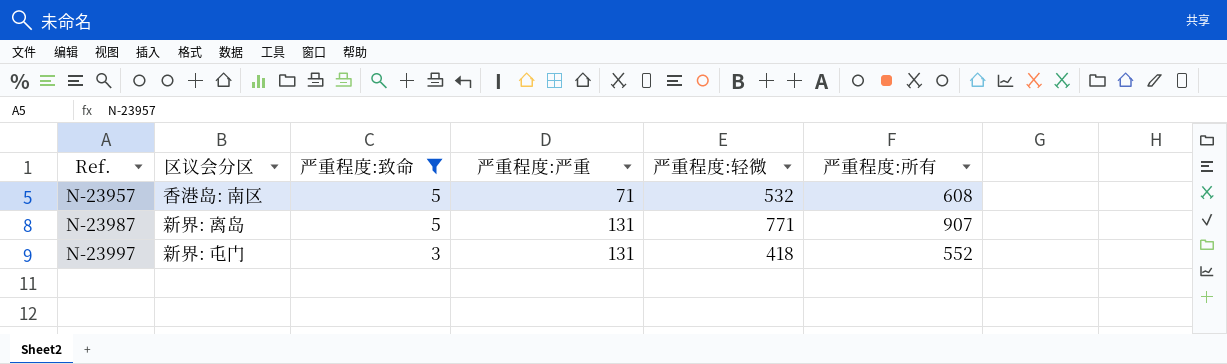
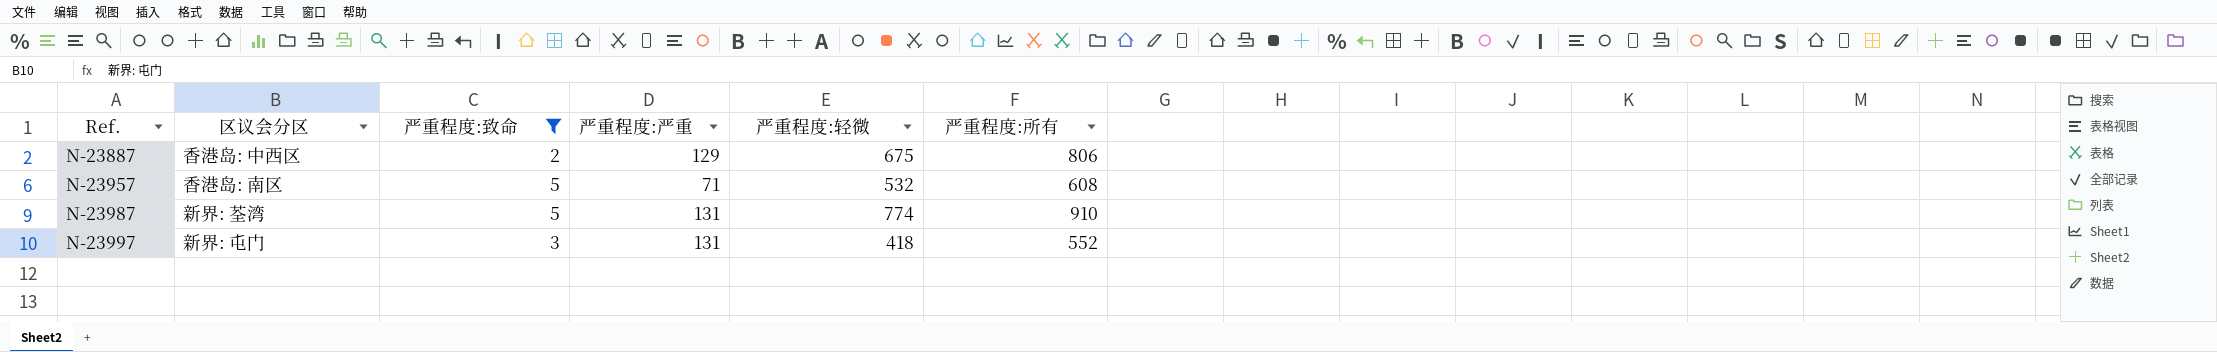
row N-23887: none -> 香港岛: 中西区 | 2 | 129 | 675 | 806
N-23987 | 区议会分区: 新界: 离岛 -> 新界: 荃湾
N-23987 | 严重程度:轻微: 771 -> 774
N-23987 | 严重程度:所有: 907 -> 910

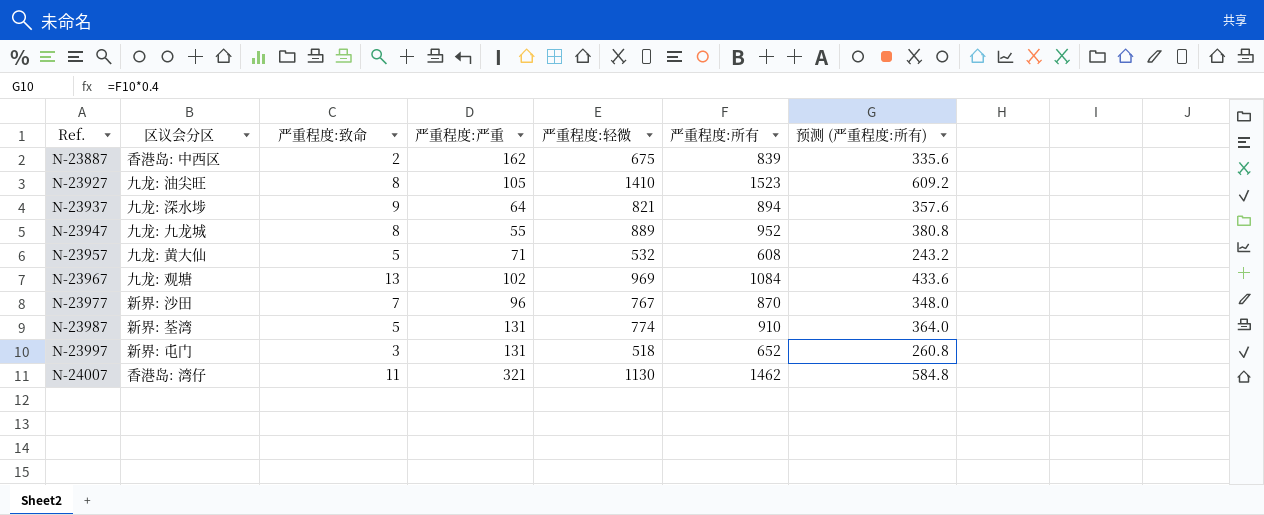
filter: 严重程度:致命 <= 5 -> none
column 预测 (严重程度:所有) | formula: none -> [严重程度:所有] * 0.4
N-23887 | 严重程度:严重: 129 -> 162
N-23887 | 严重程度:所有: 806 -> 839
N-23957 | 区议会分区: 香港岛: 南区 -> 九龙: 黄大仙
N-23997 | 严重程度:轻微: 418 -> 518
N-23997 | 严重程度:所有: 552 -> 652

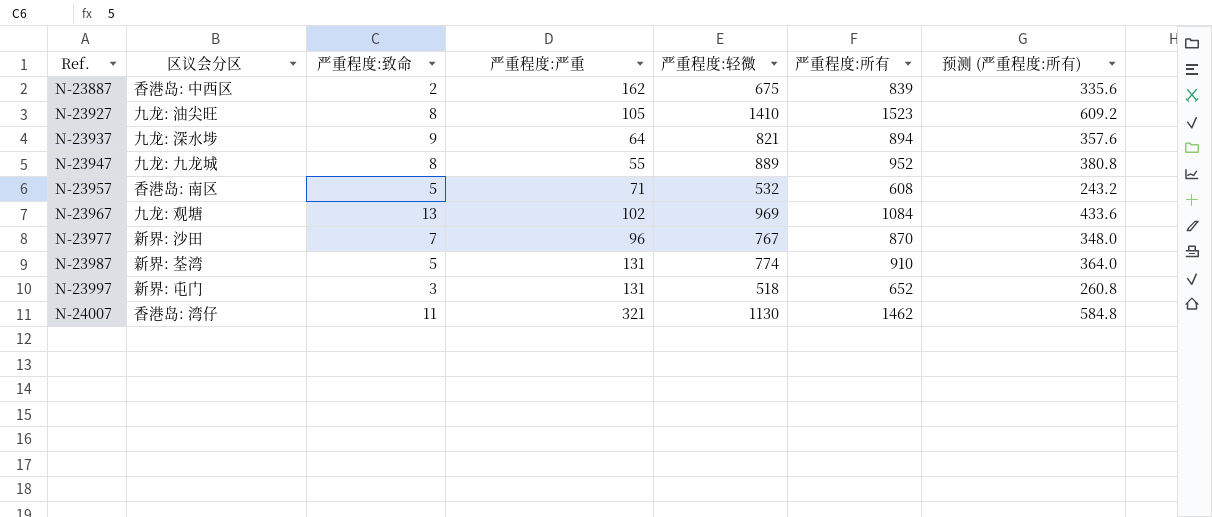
N-23957 | 区议会分区: 九龙: 黄大仙 -> 香港岛: 南区

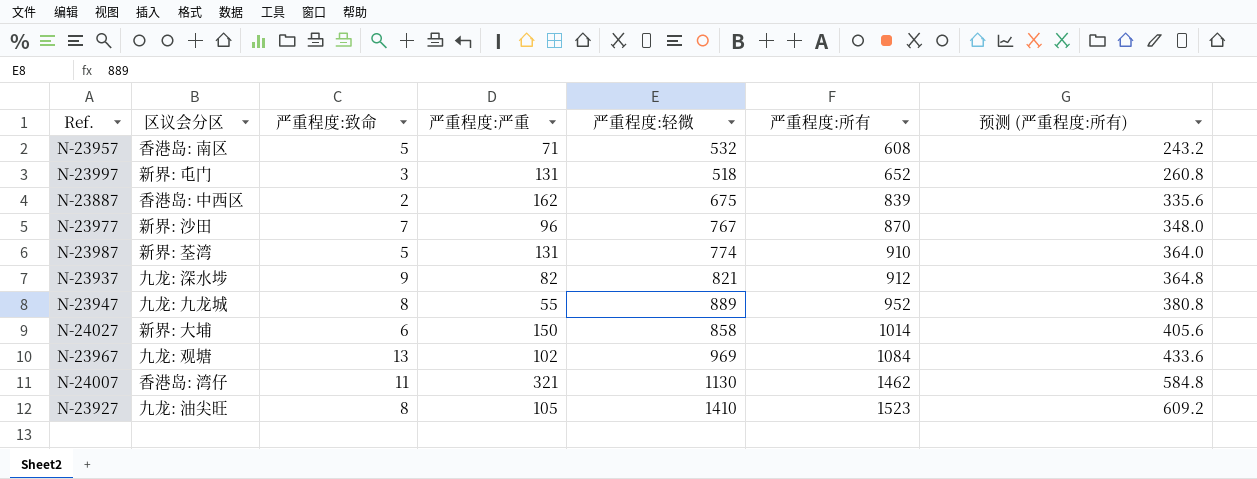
row order: Ref. ascending -> 严重程度:所有 ascending
N-23937 | 严重程度:严重: 64 -> 82
N-23937 | 严重程度:所有: 894 -> 912
N-23937 | 预测 (严重程度:所有): 357.6 -> 364.8
row N-24027: none -> 新界: 大埔 | 6 | 150 | 858 | 1014 | 405.6

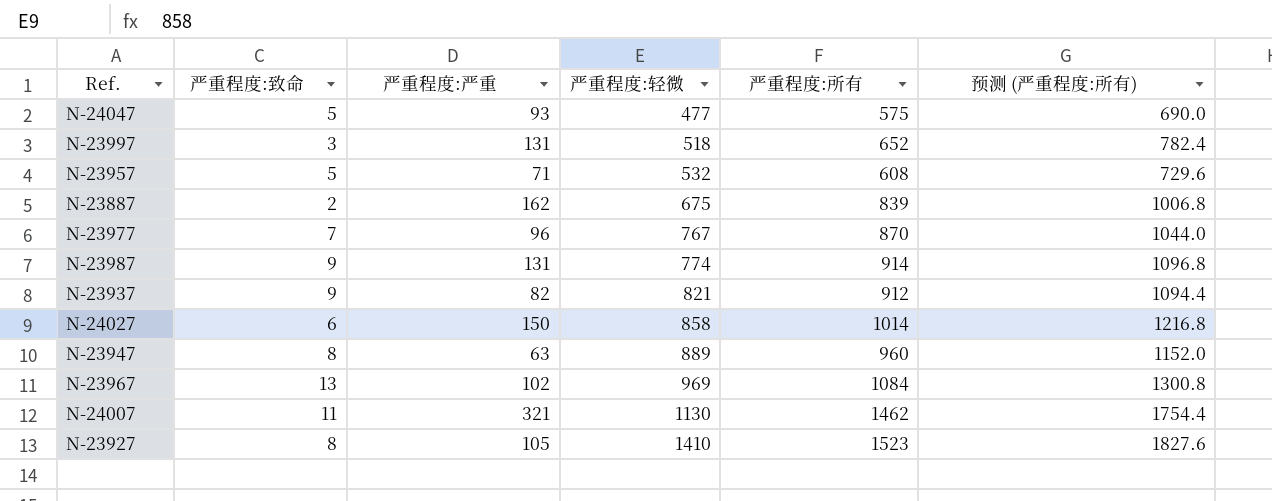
row order: 严重程度:所有 ascending -> 严重程度:轻微 ascending
column 区议会分区 | position: 2 -> none
column 预测 (严重程度:所有) | formula: [严重程度:所有] * 0.4 -> [严重程度:所有] * 1.2
row N-24047: none -> 5 | 93 | 477 | 575 | 690.0
N-23987 | 严重程度:致命: 5 -> 9
N-23987 | 严重程度:所有: 910 -> 914
N-23947 | 严重程度:严重: 55 -> 63
N-23947 | 严重程度:所有: 952 -> 960

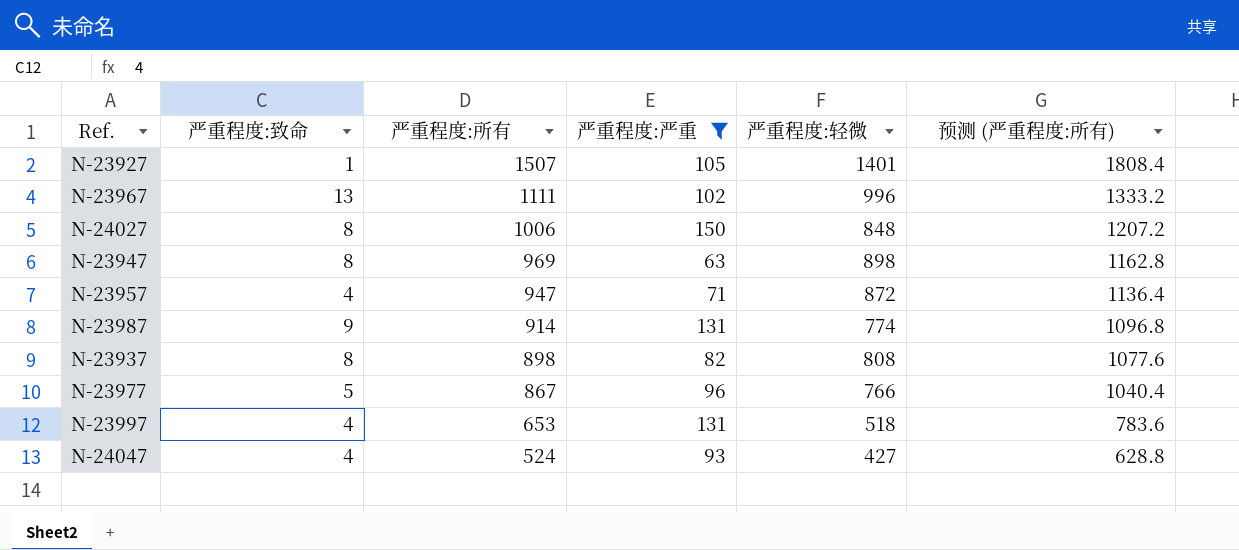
filter: none -> 严重程度:严重 <= 150
row order: 严重程度:轻微 ascending -> 严重程度:所有 descending
column 严重程度:所有 | position: 5 -> 3
N-23927 | 严重程度:致命: 8 -> 1
N-23927 | 严重程度:所有: 1523 -> 1507
N-23927 | 严重程度:轻微: 1410 -> 1401
N-23927 | 预测 (严重程度:所有): 1827.6 -> 1808.4
N-23967 | 严重程度:所有: 1084 -> 1111
N-23967 | 严重程度:轻微: 969 -> 996
N-23967 | 预测 (严重程度:所有): 1300.8 -> 1333.2
N-24027 | 严重程度:致命: 6 -> 8
N-24027 | 严重程度:所有: 1014 -> 1006
N-24027 | 严重程度:轻微: 858 -> 848
N-24027 | 预测 (严重程度:所有): 1216.8 -> 1207.2
N-23947 | 严重程度:所有: 960 -> 969
N-23947 | 严重程度:轻微: 889 -> 898
N-23947 | 预测 (严重程度:所有): 1152.0 -> 1162.8
N-23957 | 严重程度:致命: 5 -> 4
N-23957 | 严重程度:所有: 608 -> 947
N-23957 | 严重程度:轻微: 532 -> 872
N-23957 | 预测 (严重程度:所有): 729.6 -> 1136.4
N-23937 | 严重程度:致命: 9 -> 8
N-23937 | 严重程度:所有: 912 -> 898
N-23937 | 严重程度:轻微: 821 -> 808
N-23937 | 预测 (严重程度:所有): 1094.4 -> 1077.6
N-23977 | 严重程度:致命: 7 -> 5
N-23977 | 严重程度:所有: 870 -> 867
N-23977 | 严重程度:轻微: 767 -> 766
N-23977 | 预测 (严重程度:所有): 1044.0 -> 1040.4
N-23997 | 严重程度:致命: 3 -> 4
N-23997 | 严重程度:所有: 652 -> 653
N-23997 | 预测 (严重程度:所有): 782.4 -> 783.6
N-24047 | 严重程度:致命: 5 -> 4
N-24047 | 严重程度:所有: 575 -> 524
N-24047 | 严重程度:轻微: 477 -> 427
N-24047 | 预测 (严重程度:所有): 690.0 -> 628.8

